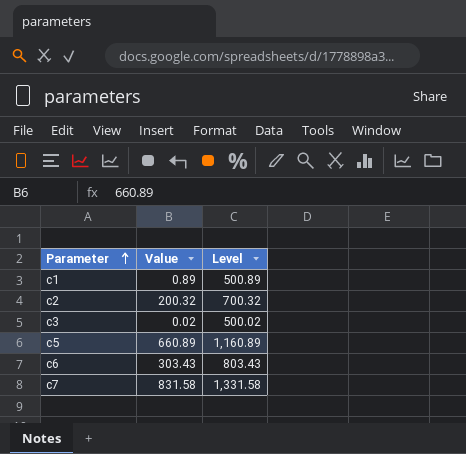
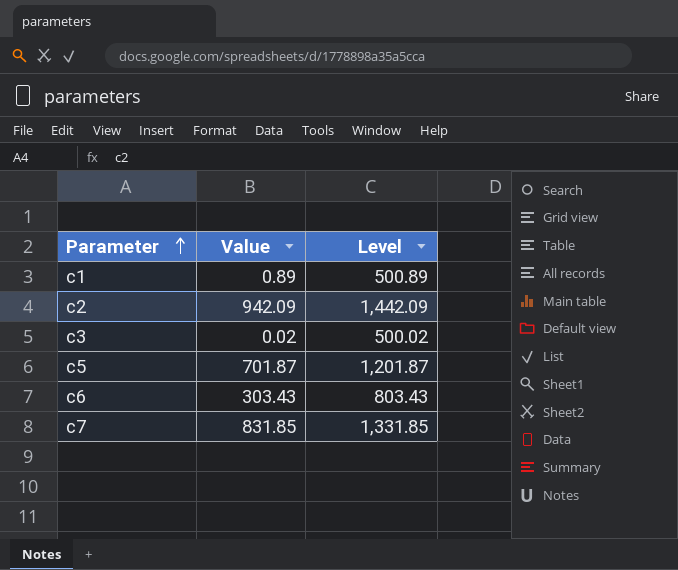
c2 | Value: 200.32 -> 942.09
c2 | Level: 700.32 -> 1,442.09
c5 | Value: 660.89 -> 701.87
c5 | Level: 1,160.89 -> 1,201.87
c7 | Value: 831.58 -> 831.85
c7 | Level: 1,331.58 -> 1,331.85

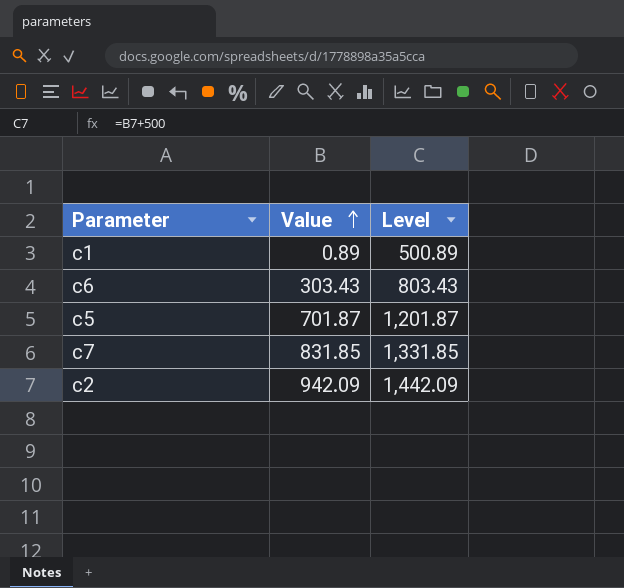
row order: Parameter ascending -> Value ascending
row c3: 0.02 | 500.02 -> none

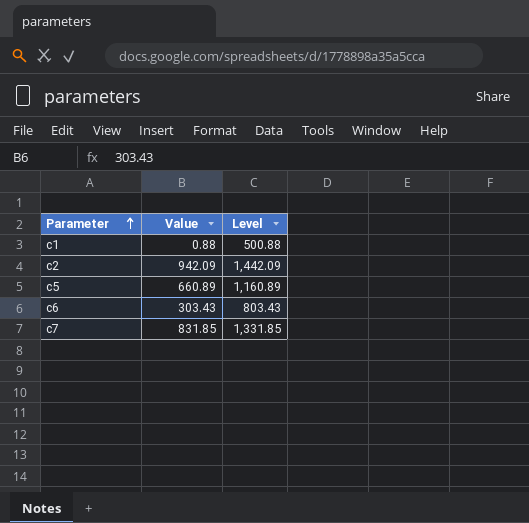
row order: Value ascending -> Parameter ascending
c1 | Value: 0.89 -> 0.88
c1 | Level: 500.89 -> 500.88
c5 | Value: 701.87 -> 660.89
c5 | Level: 1,201.87 -> 1,160.89

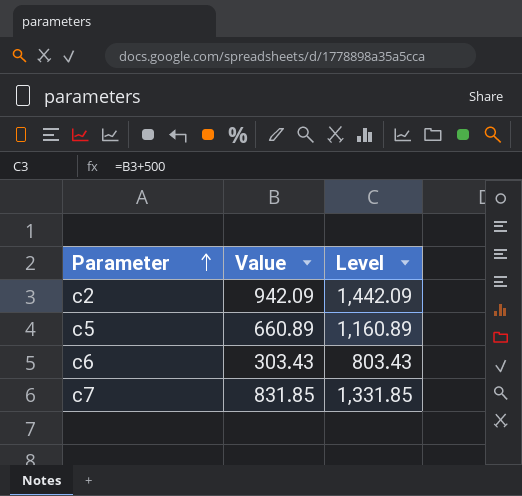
row c1: 0.88 | 500.88 -> none

